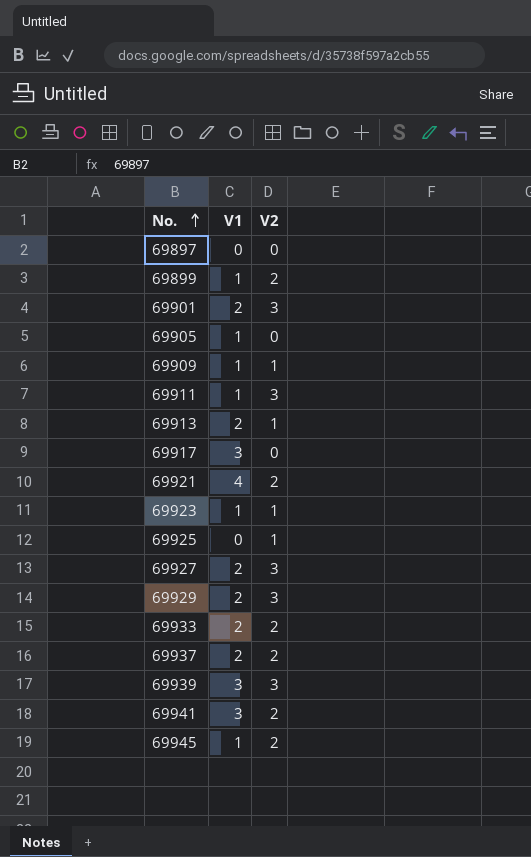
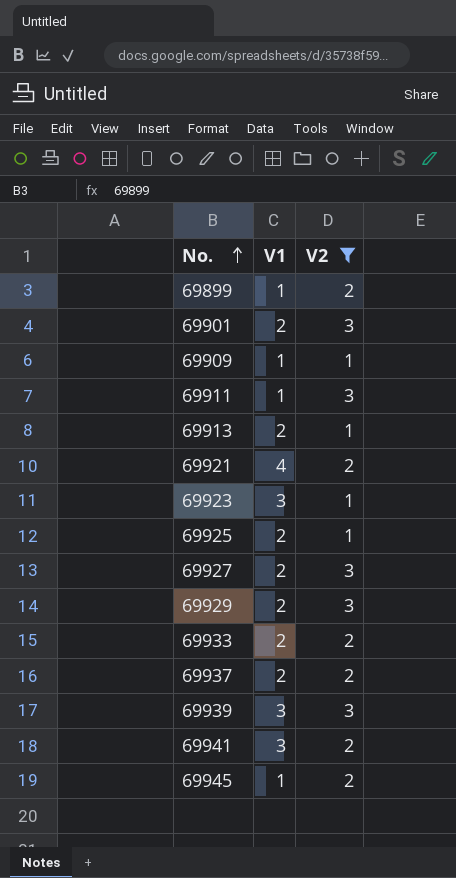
filter: none -> V2 != 0
69923 | V1: 1 -> 3
69925 | V1: 0 -> 2

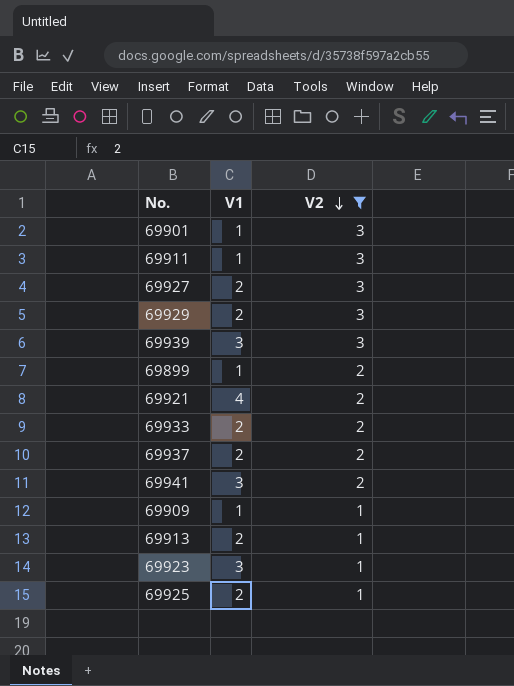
row order: No. ascending -> V2 descending
row 69945: 1 | 2 -> none
69901 | V1: 2 -> 1

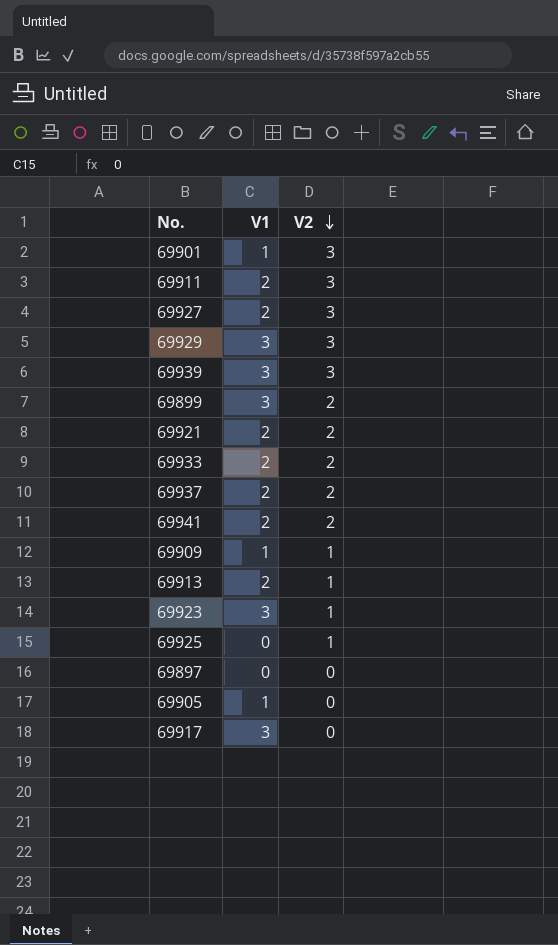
filter: V2 != 0 -> none
69911 | V1: 1 -> 2
69929 | V1: 2 -> 3
69899 | V1: 1 -> 3
69921 | V1: 4 -> 2
69941 | V1: 3 -> 2
69925 | V1: 2 -> 0

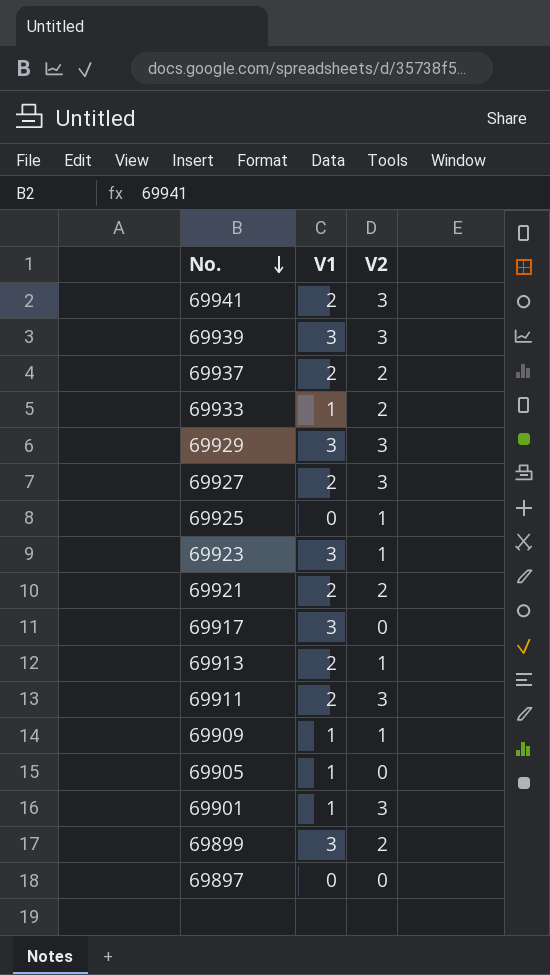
row order: V2 descending -> No. descending
69941 | V2: 2 -> 3
69933 | V1: 2 -> 1

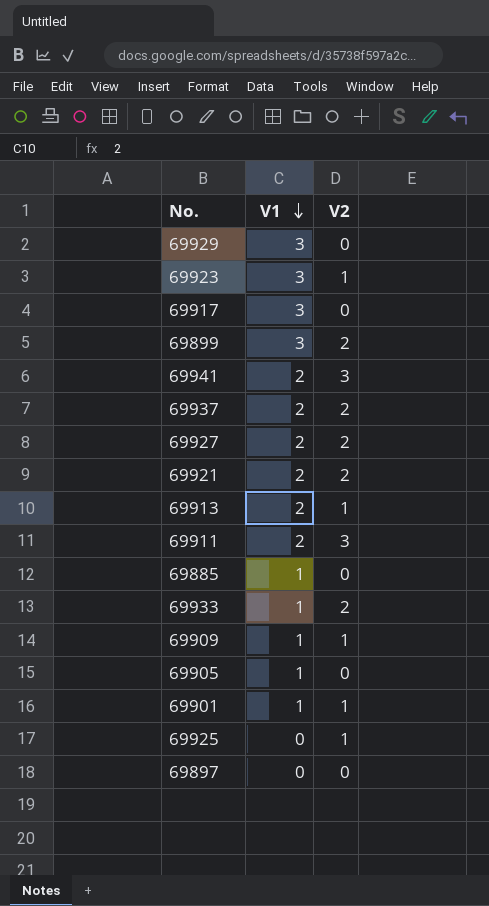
row order: No. descending -> V1 descending
row 69939: 3 | 3 -> none
69929 | V2: 3 -> 0
69927 | V2: 3 -> 2
row 69885: none -> 1 | 0
69901 | V2: 3 -> 1

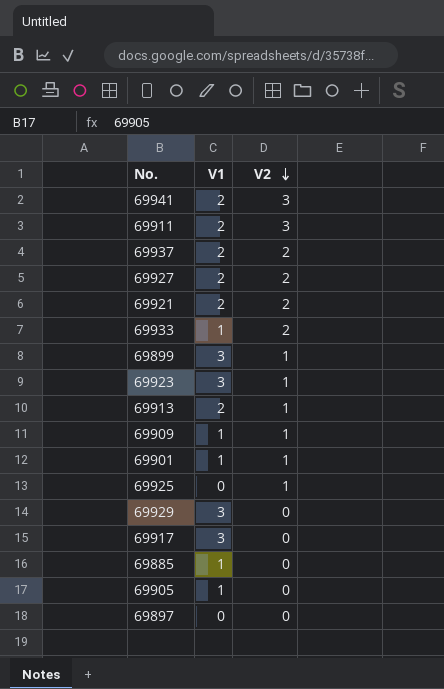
row order: V1 descending -> V2 descending
69899 | V2: 2 -> 1

